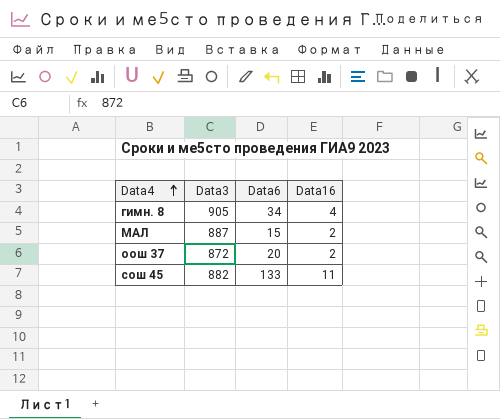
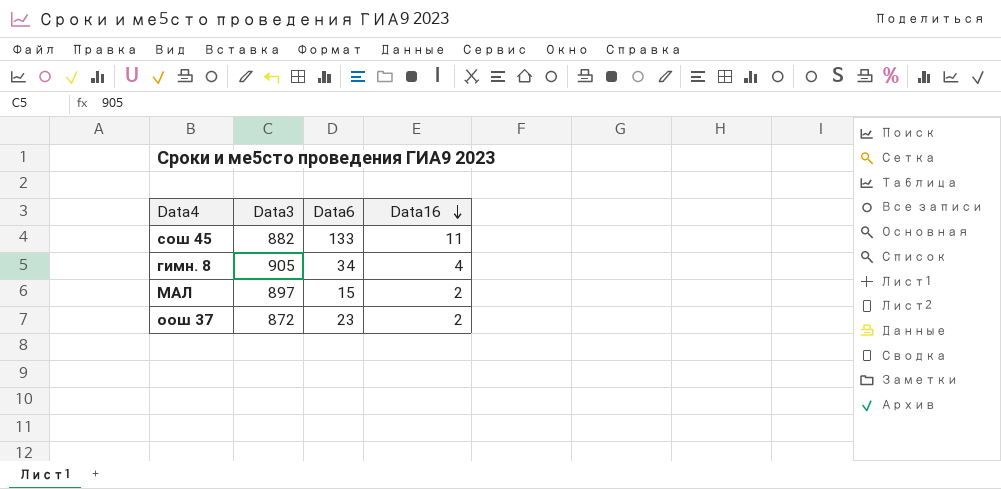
row order: Data4 ascending -> Data16 descending
МАЛ | Data3: 887 -> 897
оош 37 | Data6: 20 -> 23

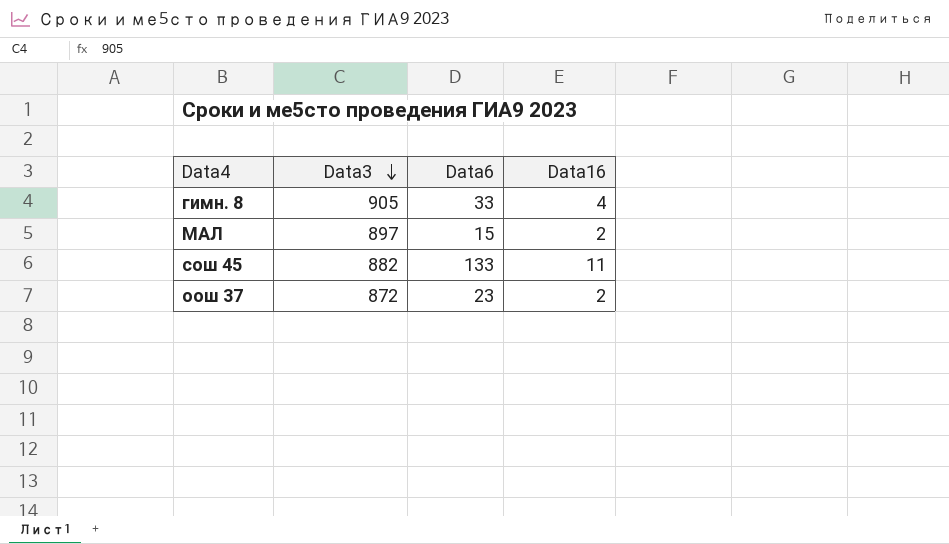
row order: Data16 descending -> Data3 descending
гимн. 8 | Data6: 34 -> 33

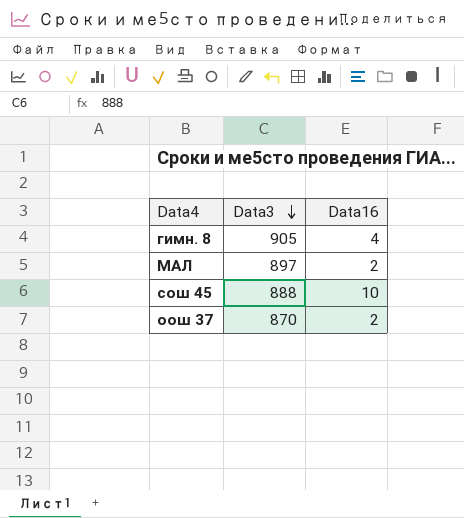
column Data6 | position: 3 -> none
сош 45 | Data3: 882 -> 888
сош 45 | Data16: 11 -> 10
оош 37 | Data3: 872 -> 870

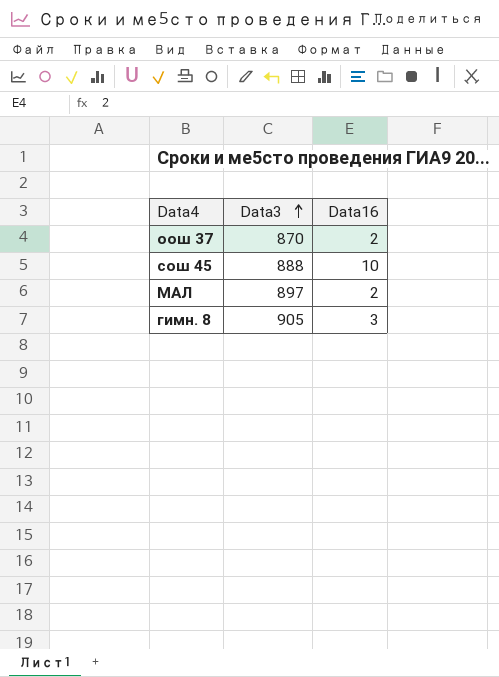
row order: Data3 descending -> Data3 ascending
гимн. 8 | Data16: 4 -> 3

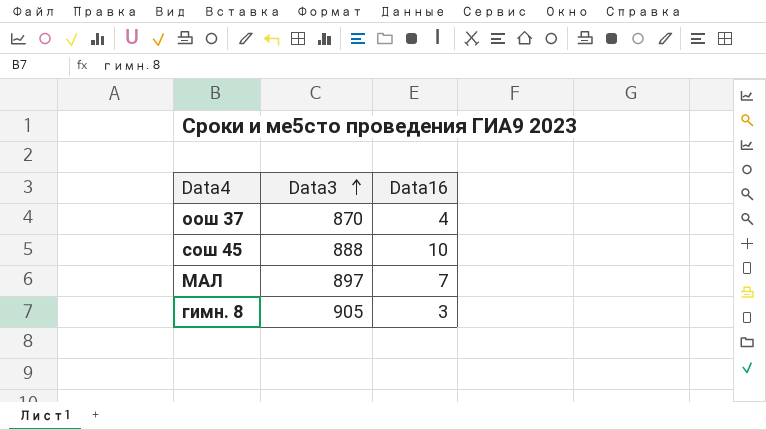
оош 37 | Data16: 2 -> 4
МАЛ | Data16: 2 -> 7

